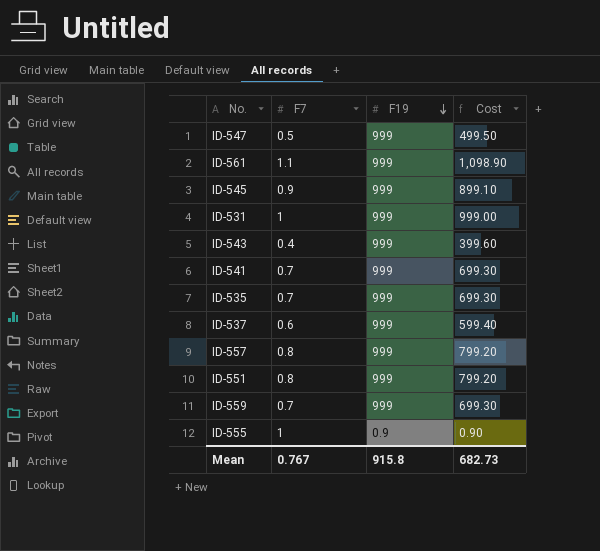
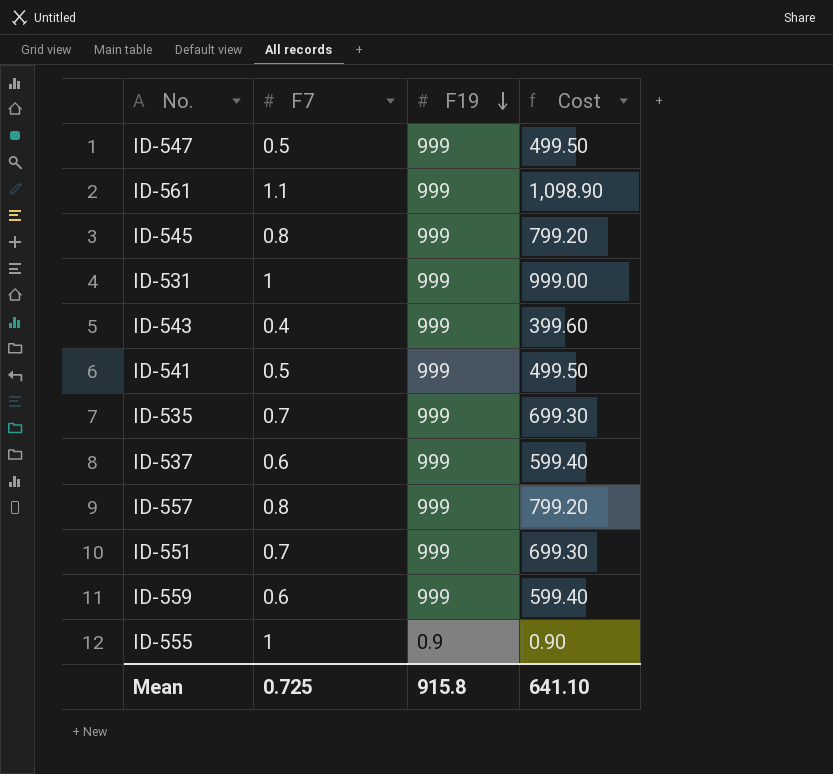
ID-545 | F7: 0.9 -> 0.8
ID-545 | Cost: 899.10 -> 799.20
ID-541 | F7: 0.7 -> 0.5
ID-541 | Cost: 699.30 -> 499.50
ID-551 | F7: 0.8 -> 0.7
ID-551 | Cost: 799.20 -> 699.30
ID-559 | F7: 0.7 -> 0.6
ID-559 | Cost: 699.30 -> 599.40
Mean | F7: 0.767 -> 0.725
Mean | Cost: 682.73 -> 641.10

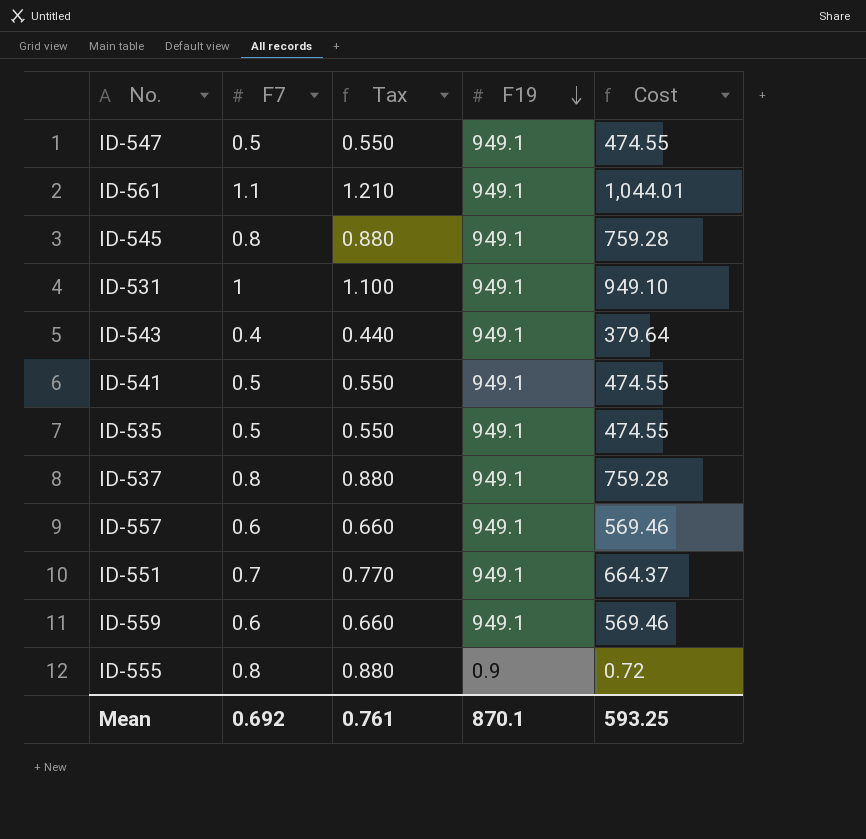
column Tax | formula: none -> [F7] * 1.1
ID-547 | F19: 999 -> 949.1
ID-547 | Cost: 499.50 -> 474.55
ID-561 | F19: 999 -> 949.1
ID-561 | Cost: 1,098.90 -> 1,044.01
ID-545 | F19: 999 -> 949.1
ID-545 | Cost: 799.20 -> 759.28
ID-531 | F19: 999 -> 949.1
ID-531 | Cost: 999.00 -> 949.10
ID-543 | F19: 999 -> 949.1
ID-543 | Cost: 399.60 -> 379.64
ID-541 | F19: 999 -> 949.1
ID-541 | Cost: 499.50 -> 474.55
ID-535 | F7: 0.7 -> 0.5
ID-535 | F19: 999 -> 949.1
ID-535 | Cost: 699.30 -> 474.55
ID-537 | F7: 0.6 -> 0.8
ID-537 | F19: 999 -> 949.1
ID-537 | Cost: 599.40 -> 759.28
ID-557 | F7: 0.8 -> 0.6
ID-557 | F19: 999 -> 949.1
ID-557 | Cost: 799.20 -> 569.46
ID-551 | F19: 999 -> 949.1
ID-551 | Cost: 699.30 -> 664.37
ID-559 | F19: 999 -> 949.1
ID-559 | Cost: 599.40 -> 569.46
ID-555 | F7: 1 -> 0.8
ID-555 | Cost: 0.90 -> 0.72
Mean | F7: 0.725 -> 0.692
Mean | F19: 915.8 -> 870.1
Mean | Cost: 641.10 -> 593.25

